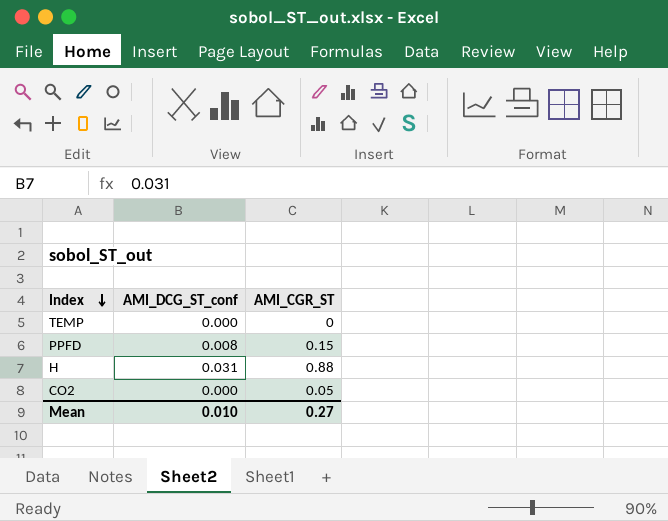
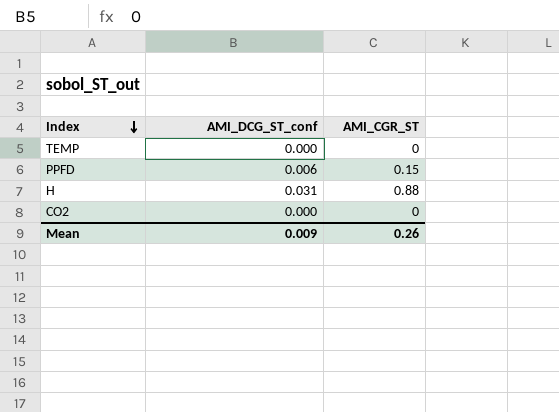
PPFD | AMI_DCG_ST_conf: 0.008 -> 0.006
CO2 | AMI_CGR_ST: 0.05 -> 0
Mean | AMI_DCG_ST_conf: 0.010 -> 0.009
Mean | AMI_CGR_ST: 0.27 -> 0.26

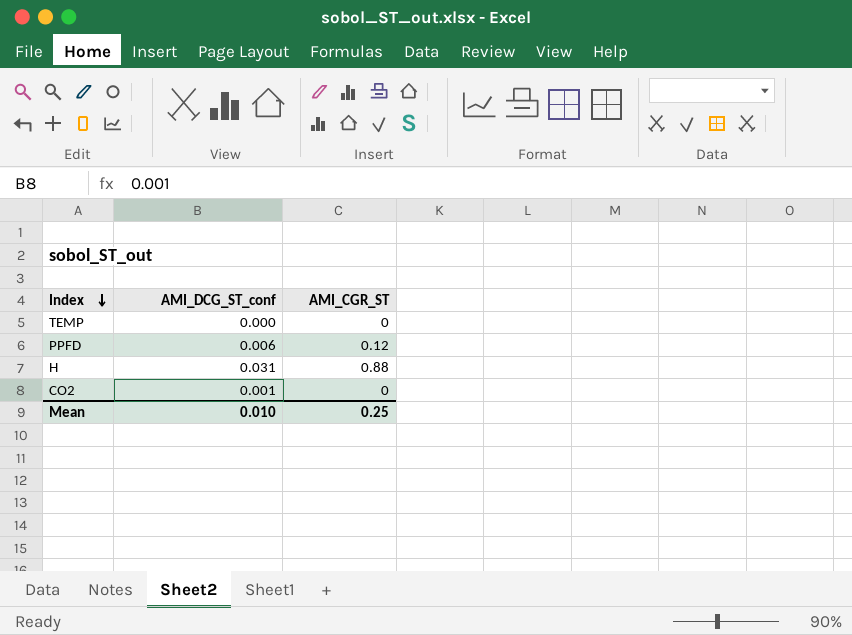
PPFD | AMI_CGR_ST: 0.15 -> 0.12
CO2 | AMI_DCG_ST_conf: 0.000 -> 0.001
Mean | AMI_DCG_ST_conf: 0.009 -> 0.010
Mean | AMI_CGR_ST: 0.26 -> 0.25

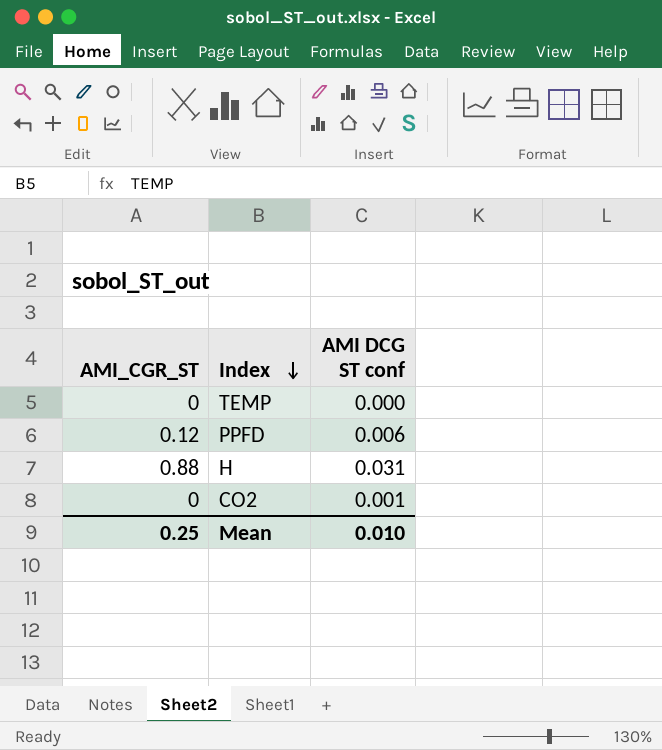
column AMI_CGR_ST | position: 3 -> 1
column name: AMI_DCG_ST_conf -> AMI DCG ST conf

